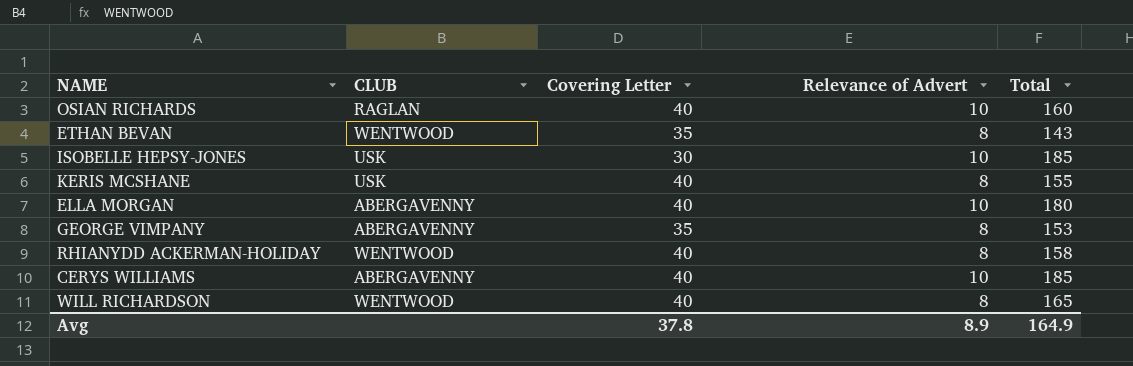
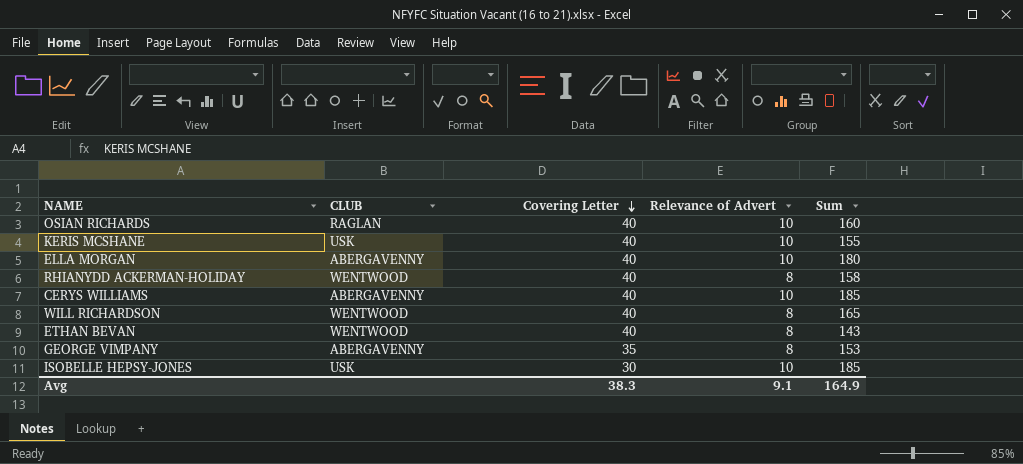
row order: none -> Covering Letter descending
column name: Total -> Sum
KERIS MCSHANE | Relevance of Advert: 8 -> 10
ETHAN BEVAN | Covering Letter: 35 -> 40
Avg | Covering Letter: 37.8 -> 38.3
Avg | Relevance of Advert: 8.9 -> 9.1

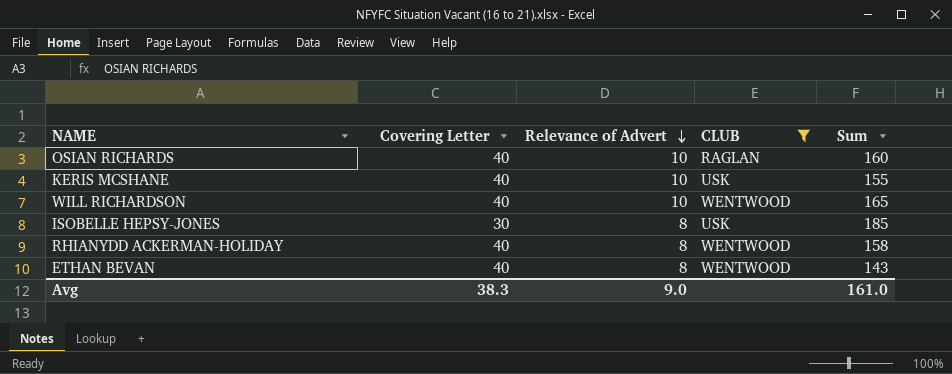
filter: none -> CLUB != ABERGAVENNY
row order: Covering Letter descending -> Relevance of Advert descending
column CLUB | position: 2 -> 4
WILL RICHARDSON | Relevance of Advert: 8 -> 10
ISOBELLE HEPSY-JONES | Relevance of Advert: 10 -> 8
Avg | Relevance of Advert: 9.1 -> 9.0
Avg | Sum: 164.9 -> 161.0

